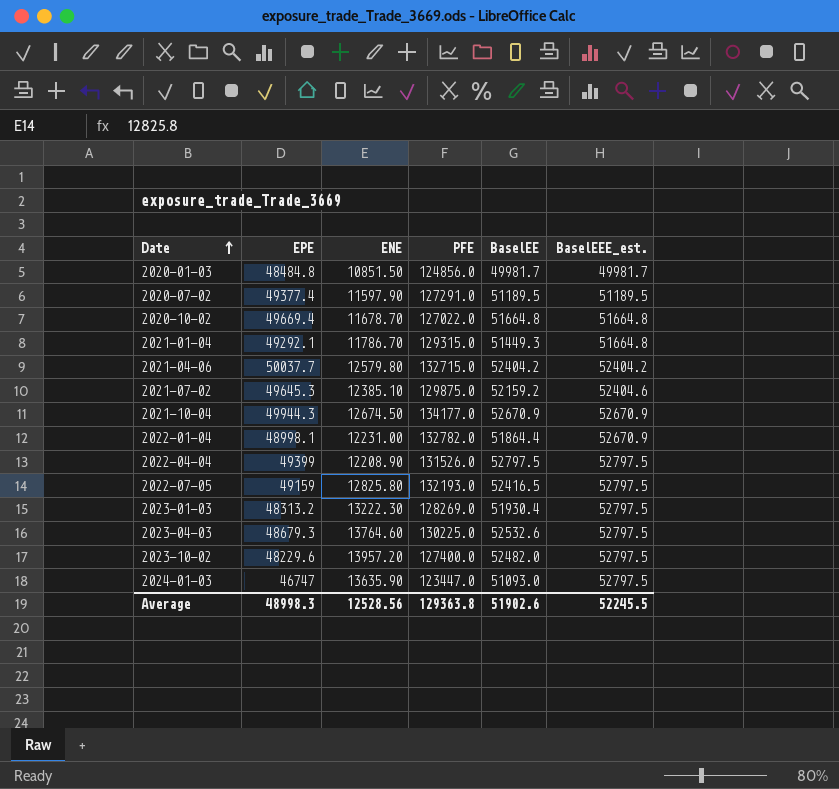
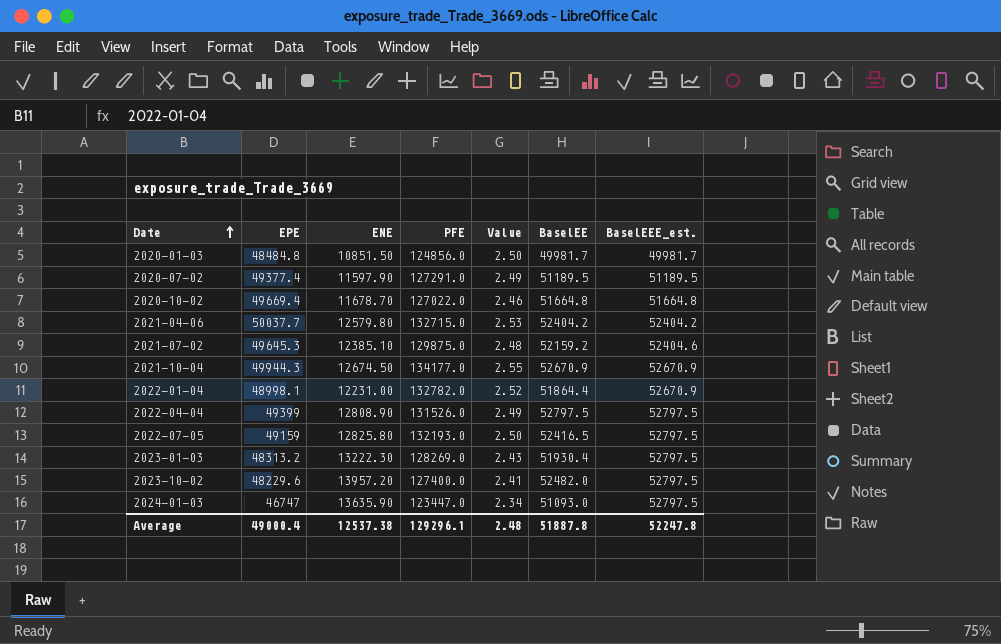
column Value | formula: none -> [PFE] / [BaselEEE_est.]
row 2021-01-04: 49292.1 | 11786.70 | 129315.0 | 51449.3 | 51664.8 -> none
row 2023-04-03: 48679.3 | 13764.60 | 130225.0 | 52532.6 | 52797.5 -> none
2022-04-04 | ENE: 12208.90 -> 12808.90
Average | EPE: 48998.3 -> 49000.4
Average | ENE: 12528.56 -> 12537.38
Average | PFE: 129363.8 -> 129296.1
Average | BaselEE: 51902.6 -> 51887.8
Average | BaselEEE_est.: 52245.5 -> 52247.8

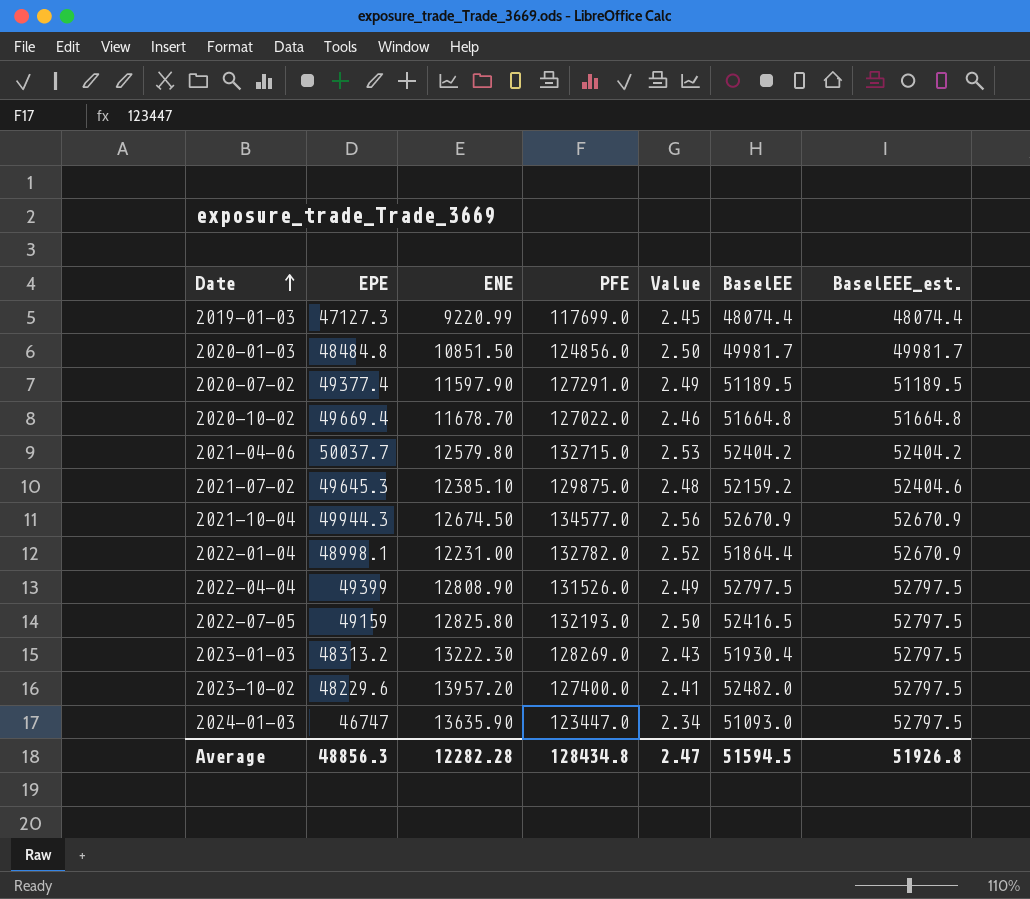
row 2019-01-03: none -> 47127.3 | 9220.99 | 117699.0 | 2.45 | 48074.4 | 48074.4
2021-10-04 | PFE: 134177.0 -> 134577.0
2021-10-04 | Value: 2.55 -> 2.56
Average | EPE: 49000.4 -> 48856.3
Average | ENE: 12537.38 -> 12282.28
Average | PFE: 129296.1 -> 128434.8
Average | Value: 2.48 -> 2.47
Average | BaselEE: 51887.8 -> 51594.5
Average | BaselEEE_est.: 52247.8 -> 51926.8

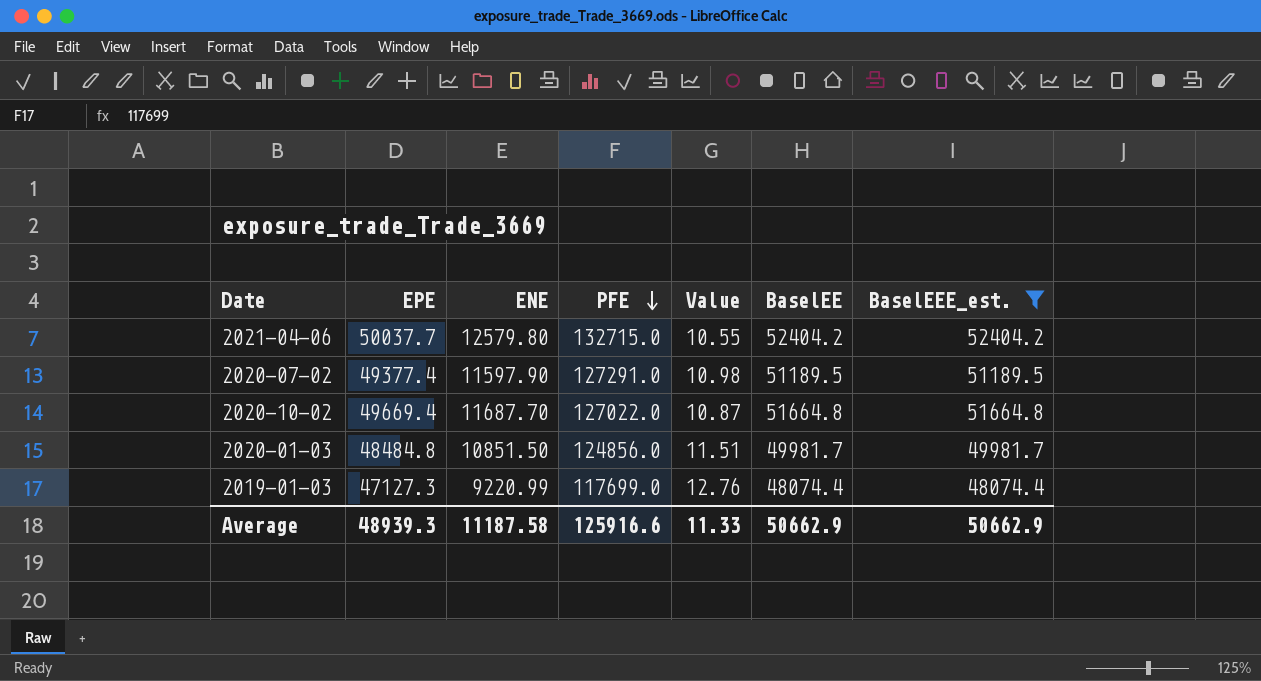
filter: none -> BaselEEE_est. <= 52404.2
row order: Date ascending -> PFE descending
column Value | formula: [PFE] / [BaselEEE_est.] -> [PFE] / [ENE]
2020-10-02 | ENE: 11678.70 -> 11687.70
Average | EPE: 48856.3 -> 48939.3
Average | ENE: 12282.28 -> 11187.58
Average | PFE: 128434.8 -> 125916.6
Average | Value: 2.47 -> 11.33
Average | BaselEE: 51594.5 -> 50662.9
Average | BaselEEE_est.: 51926.8 -> 50662.9

